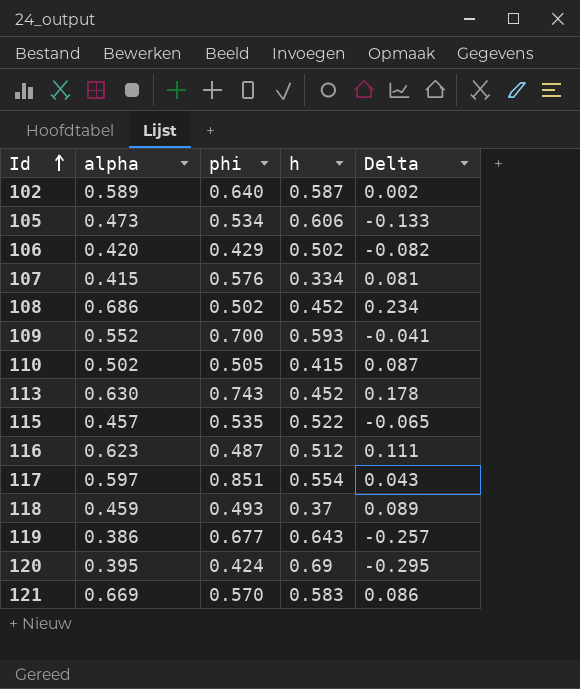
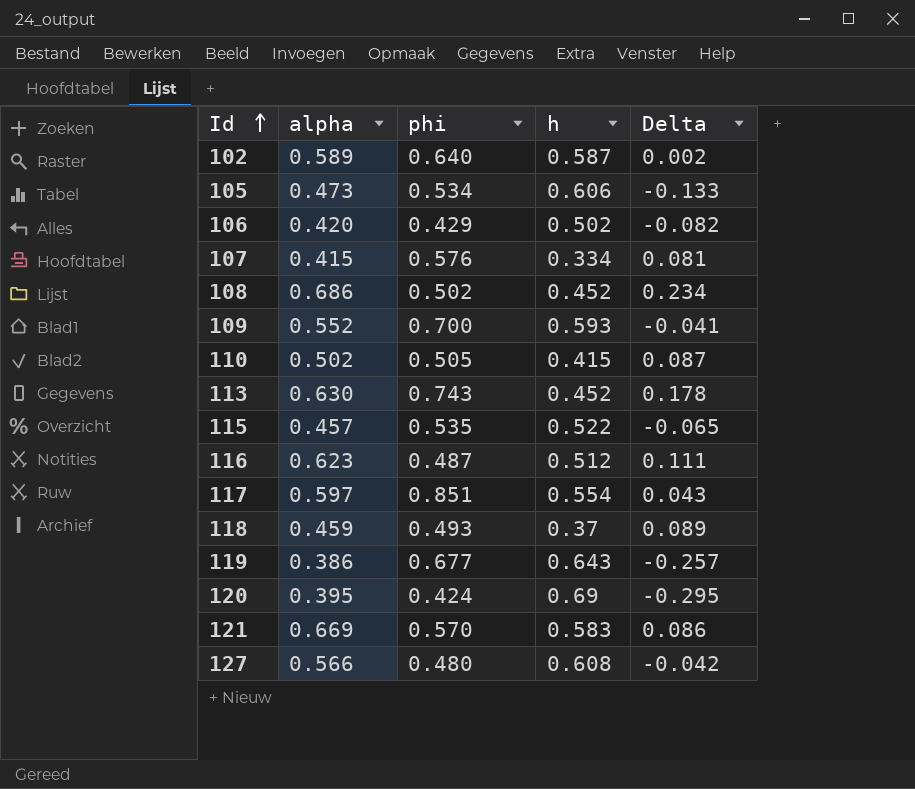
row 127: none -> 0.566 | 0.480 | 0.608 | -0.042

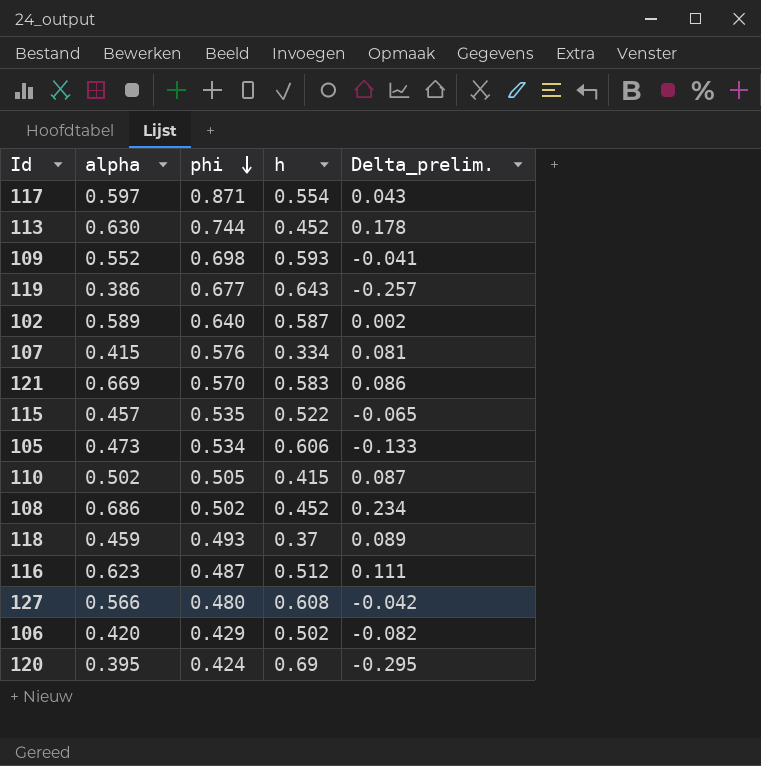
row order: Id ascending -> phi descending
column name: Delta -> Delta_prelim.
117 | phi: 0.851 -> 0.871
113 | phi: 0.743 -> 0.744
109 | phi: 0.700 -> 0.698

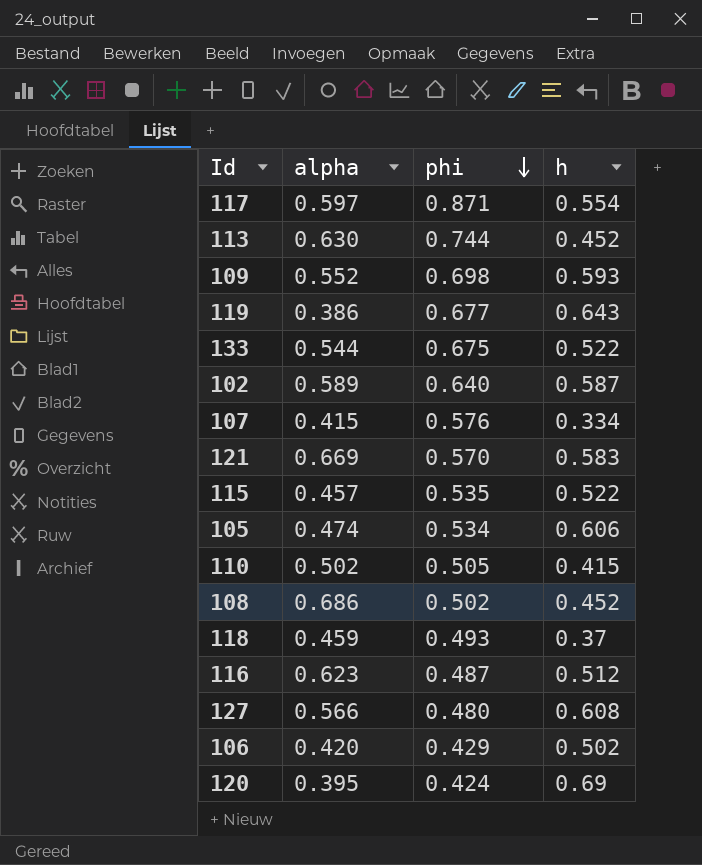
column Delta_prelim. | formula: [alpha] - [h] -> none
row 133: none -> 0.544 | 0.675 | 0.522
105 | alpha: 0.473 -> 0.474

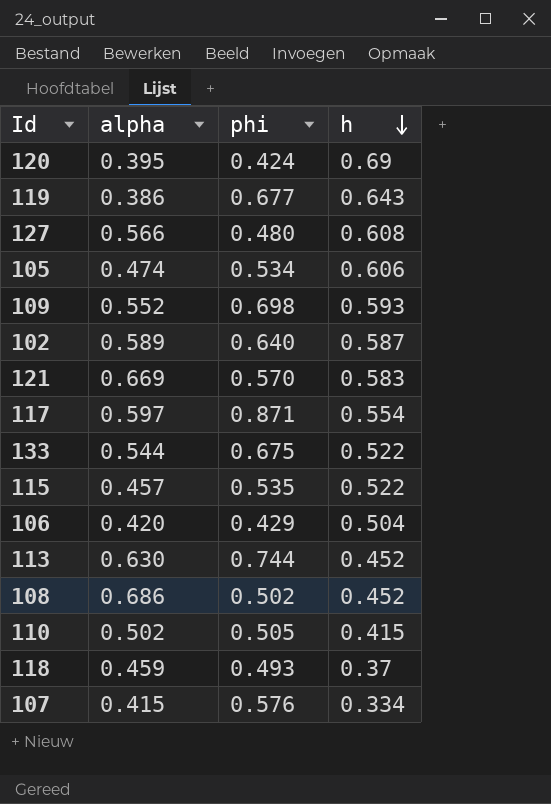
row order: phi descending -> h descending
row 116: 0.623 | 0.487 | 0.512 -> none
106 | h: 0.502 -> 0.504

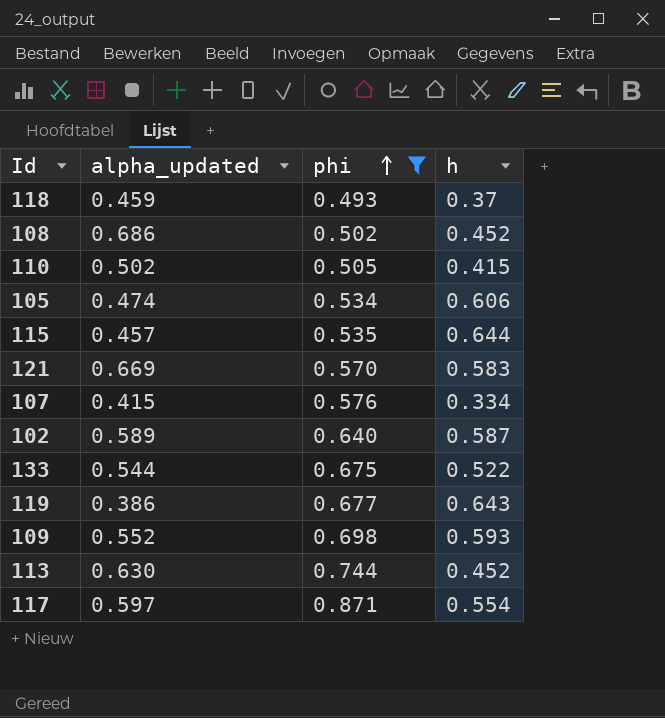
filter: none -> phi >= 0.493
row order: h descending -> phi ascending
column name: alpha -> alpha_updated
115 | h: 0.522 -> 0.644

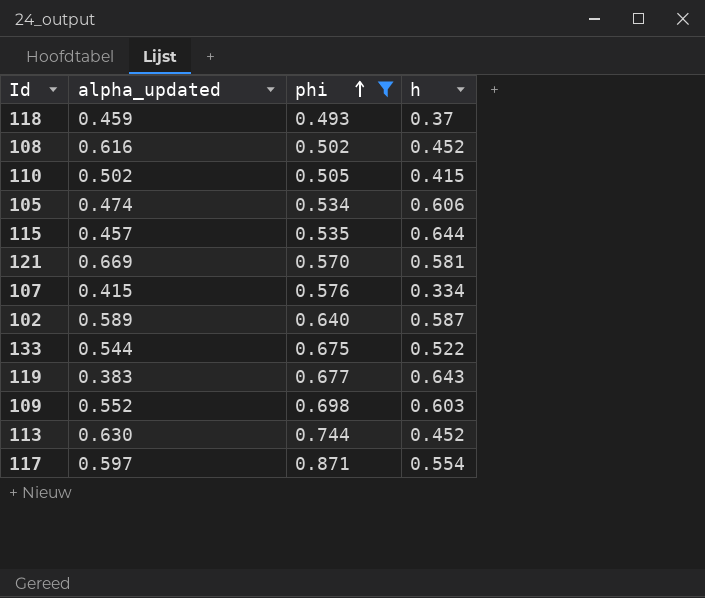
108 | alpha_updated: 0.686 -> 0.616
121 | h: 0.583 -> 0.581
119 | alpha_updated: 0.386 -> 0.383
109 | h: 0.593 -> 0.603

